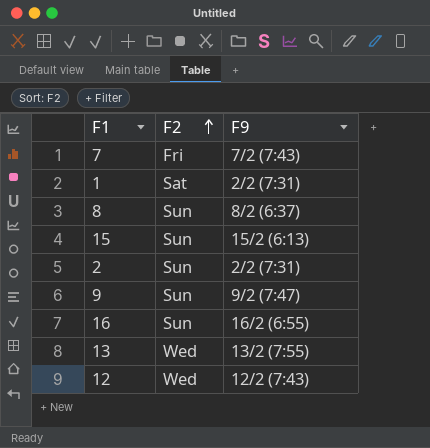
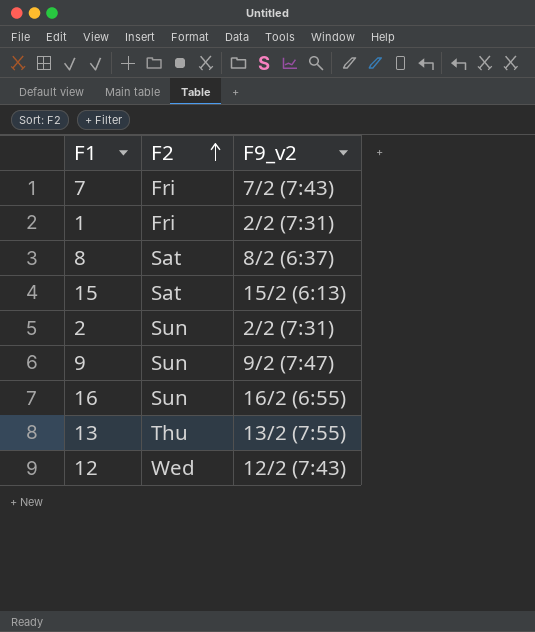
column name: F9 -> F9_v2
1 | F2: Sat -> Fri
8 | F2: Sun -> Sat
15 | F2: Sun -> Sat
13 | F2: Wed -> Thu

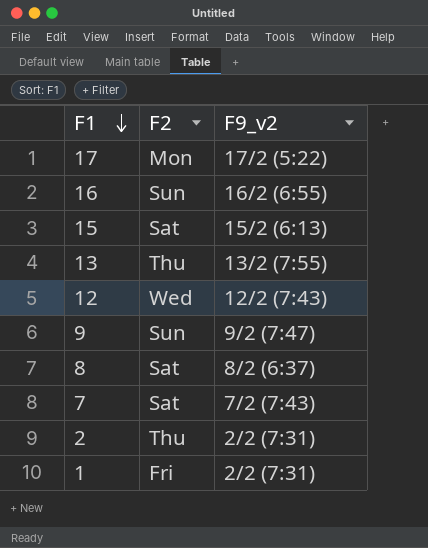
row order: F2 ascending -> F1 descending
row 17: none -> Mon | 17/2 (5:22)
7 | F2: Fri -> Sat
2 | F2: Sun -> Thu

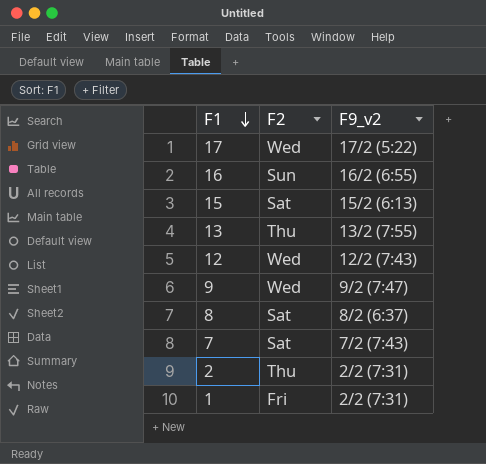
17 | F2: Mon -> Wed
9 | F2: Sun -> Wed

